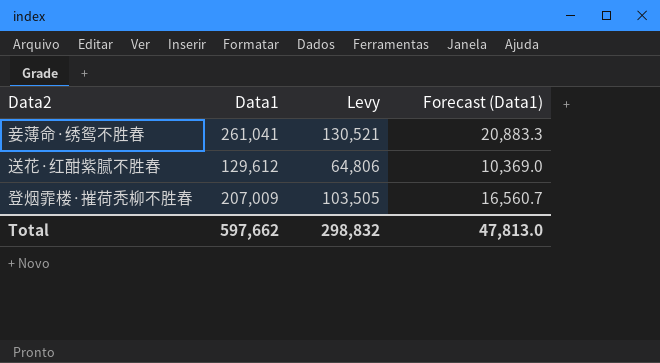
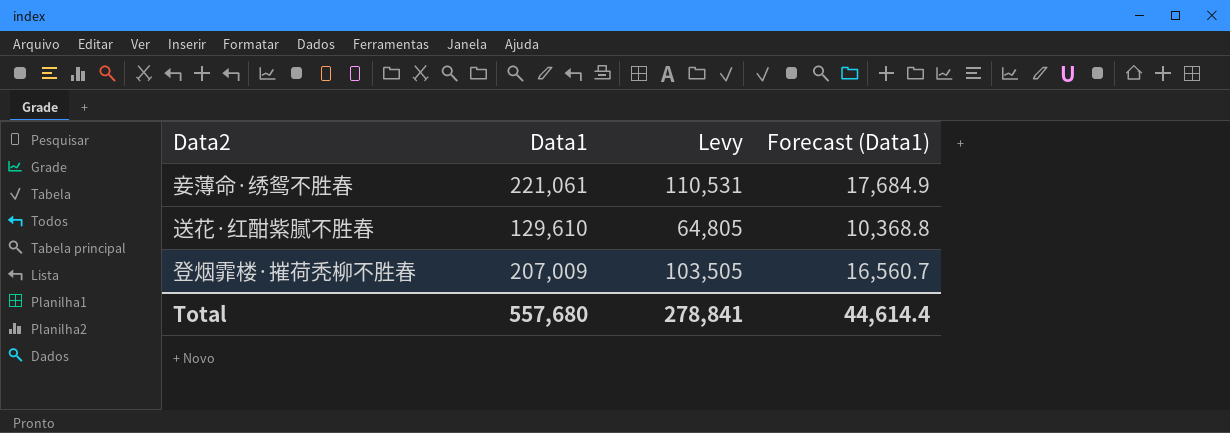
妾薄命·绣鸳不胜春 | Data1: 261,041 -> 221,061
妾薄命·绣鸳不胜春 | Levy: 130,521 -> 110,531
妾薄命·绣鸳不胜春 | Forecast (Data1): 20,883.3 -> 17,684.9
送花·红酣紫腻不胜春 | Data1: 129,612 -> 129,610
送花·红酣紫腻不胜春 | Levy: 64,806 -> 64,805
送花·红酣紫腻不胜春 | Forecast (Data1): 10,369.0 -> 10,368.8
Total | Data1: 597,662 -> 557,680
Total | Levy: 298,832 -> 278,841
Total | Forecast (Data1): 47,813.0 -> 44,614.4

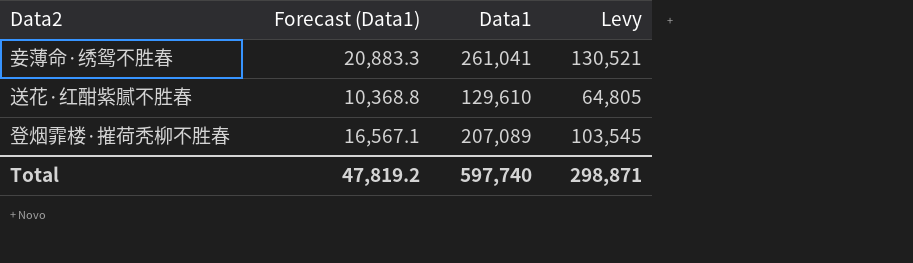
column Forecast (Data1) | position: 4 -> 2
妾薄命·绣鸳不胜春 | Forecast (Data1): 17,684.9 -> 20,883.3
妾薄命·绣鸳不胜春 | Data1: 221,061 -> 261,041
妾薄命·绣鸳不胜春 | Levy: 110,531 -> 130,521
登烟霏楼·摧荷秃柳不胜春 | Forecast (Data1): 16,560.7 -> 16,567.1
登烟霏楼·摧荷秃柳不胜春 | Data1: 207,009 -> 207,089
登烟霏楼·摧荷秃柳不胜春 | Levy: 103,505 -> 103,545
Total | Forecast (Data1): 44,614.4 -> 47,819.2
Total | Data1: 557,680 -> 597,740
Total | Levy: 278,841 -> 298,871

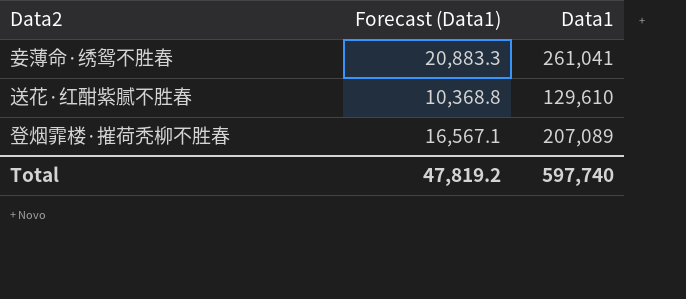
column Levy | formula: [Data1] * 0.5 -> none

